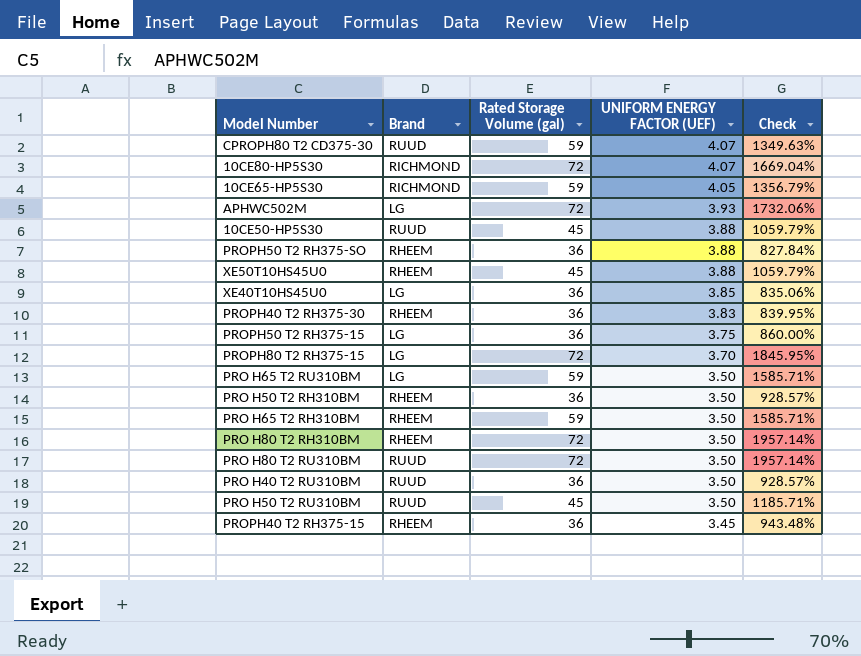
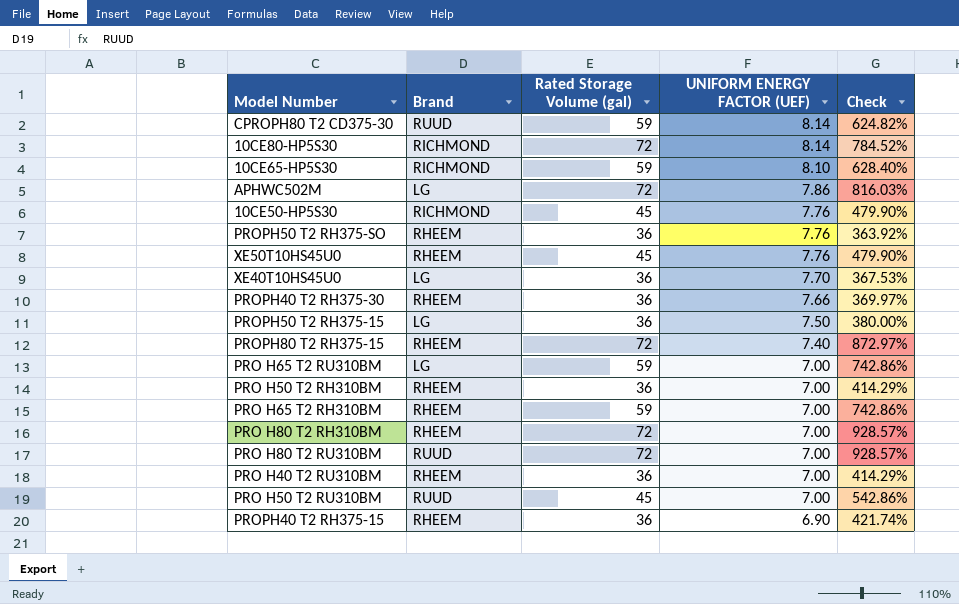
CPROPH80 T2 CD375-30 | UNIFORM ENERGY FACTOR (UEF): 4.07 -> 8.14
CPROPH80 T2 CD375-30 | Check: 1349.63% -> 624.82%
10CE80-HP5S30 | UNIFORM ENERGY FACTOR (UEF): 4.07 -> 8.14
10CE80-HP5S30 | Check: 1669.04% -> 784.52%
10CE65-HP5S30 | UNIFORM ENERGY FACTOR (UEF): 4.05 -> 8.10
10CE65-HP5S30 | Check: 1356.79% -> 628.40%
APHWC502M | UNIFORM ENERGY FACTOR (UEF): 3.93 -> 7.86
APHWC502M | Check: 1732.06% -> 816.03%
10CE50-HP5S30 | Brand: RUUD -> RICHMOND
10CE50-HP5S30 | UNIFORM ENERGY FACTOR (UEF): 3.88 -> 7.76
10CE50-HP5S30 | Check: 1059.79% -> 479.90%
PROPH50 T2 RH375-SO | UNIFORM ENERGY FACTOR (UEF): 3.88 -> 7.76
PROPH50 T2 RH375-SO | Check: 827.84% -> 363.92%
XE50T10HS45U0 | UNIFORM ENERGY FACTOR (UEF): 3.88 -> 7.76
XE50T10HS45U0 | Check: 1059.79% -> 479.90%
XE40T10HS45U0 | UNIFORM ENERGY FACTOR (UEF): 3.85 -> 7.70
XE40T10HS45U0 | Check: 835.06% -> 367.53%
PROPH40 T2 RH375-30 | UNIFORM ENERGY FACTOR (UEF): 3.83 -> 7.66
PROPH40 T2 RH375-30 | Check: 839.95% -> 369.97%
PROPH50 T2 RH375-15 | UNIFORM ENERGY FACTOR (UEF): 3.75 -> 7.50
PROPH50 T2 RH375-15 | Check: 860.00% -> 380.00%
PROPH80 T2 RH375-15 | Brand: LG -> RHEEM
PROPH80 T2 RH375-15 | UNIFORM ENERGY FACTOR (UEF): 3.70 -> 7.40
PROPH80 T2 RH375-15 | Check: 1845.95% -> 872.97%
PRO H65 T2 RU310BM | UNIFORM ENERGY FACTOR (UEF): 3.50 -> 7.00
PRO H65 T2 RU310BM | Check: 1585.71% -> 742.86%
PRO H50 T2 RH310BM | UNIFORM ENERGY FACTOR (UEF): 3.50 -> 7.00
PRO H50 T2 RH310BM | Check: 928.57% -> 414.29%
PRO H65 T2 RH310BM | UNIFORM ENERGY FACTOR (UEF): 3.50 -> 7.00
PRO H65 T2 RH310BM | Check: 1585.71% -> 742.86%
PRO H80 T2 RH310BM | UNIFORM ENERGY FACTOR (UEF): 3.50 -> 7.00
PRO H80 T2 RH310BM | Check: 1957.14% -> 928.57%
PRO H80 T2 RU310BM | UNIFORM ENERGY FACTOR (UEF): 3.50 -> 7.00
PRO H80 T2 RU310BM | Check: 1957.14% -> 928.57%
PRO H40 T2 RU310BM | Brand: RUUD -> RHEEM
PRO H40 T2 RU310BM | UNIFORM ENERGY FACTOR (UEF): 3.50 -> 7.00
PRO H40 T2 RU310BM | Check: 928.57% -> 414.29%
PRO H50 T2 RU310BM | UNIFORM ENERGY FACTOR (UEF): 3.50 -> 7.00
PRO H50 T2 RU310BM | Check: 1185.71% -> 542.86%
PROPH40 T2 RH375-15 | UNIFORM ENERGY FACTOR (UEF): 3.45 -> 6.90
PROPH40 T2 RH375-15 | Check: 943.48% -> 421.74%

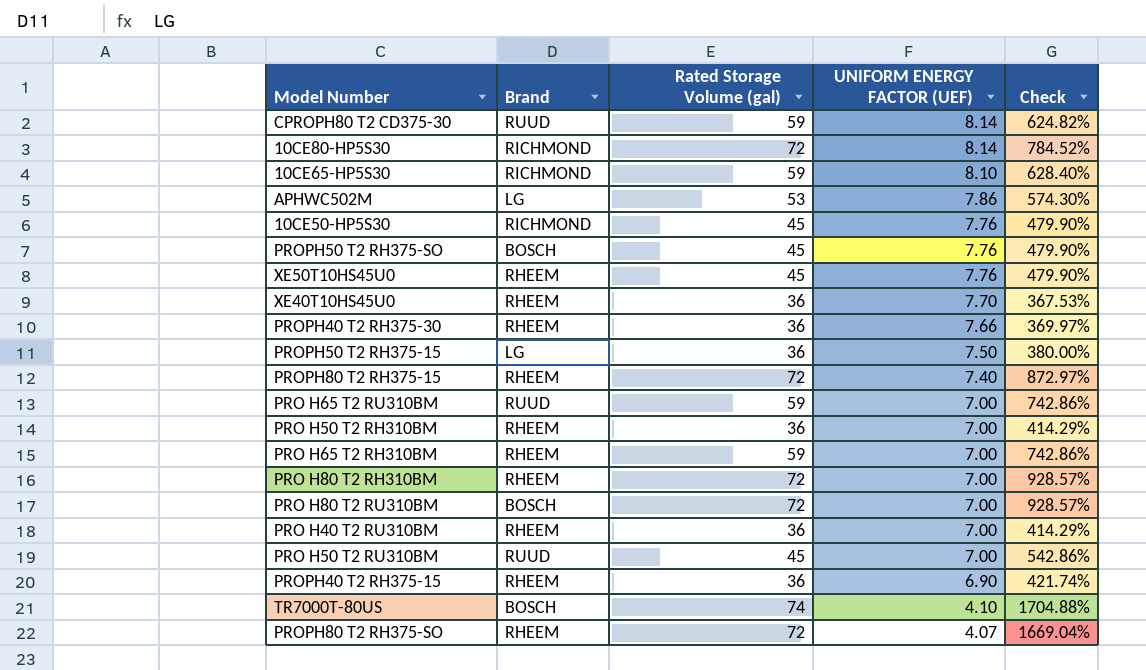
APHWC502M | Rated Storage Volume (gal): 72 -> 53
APHWC502M | Check: 816.03% -> 574.30%
PROPH50 T2 RH375-SO | Brand: RHEEM -> BOSCH
PROPH50 T2 RH375-SO | Rated Storage Volume (gal): 36 -> 45
PROPH50 T2 RH375-SO | Check: 363.92% -> 479.90%
XE40T10HS45U0 | Brand: LG -> RHEEM
PRO H65 T2 RU310BM | Brand: LG -> RUUD
PRO H80 T2 RU310BM | Brand: RUUD -> BOSCH
row TR7000T-80US: none -> BOSCH | 74 | 4.10 | 1704.88%
row PROPH80 T2 RH375-SO: none -> RHEEM | 72 | 4.07 | 1669.04%

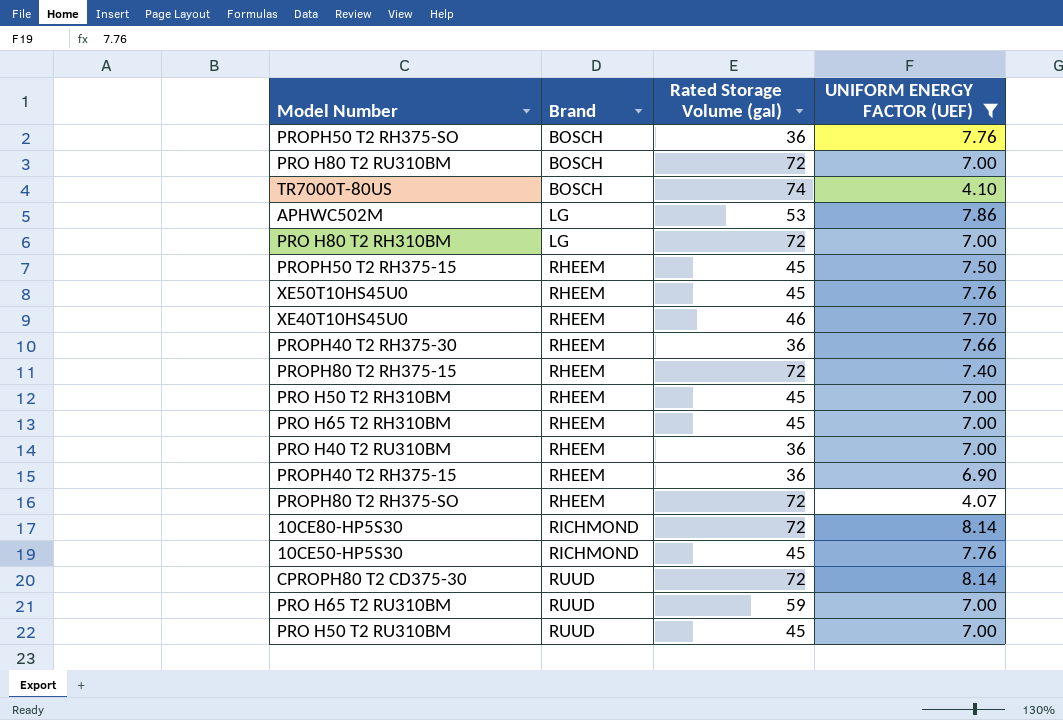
filter: none -> UNIFORM ENERGY FACTOR (UEF) != 8.10
row order: UNIFORM ENERGY FACTOR (UEF) descending -> Brand ascending
column Check | formula: ([Rated Storage Volume (gal)] - [UNIFORM ENERGY FACTOR (UEF)]) / [UNIFORM ENERGY FACTOR (UEF)] -> none
PROPH50 T2 RH375-SO | Rated Storage Volume (gal): 45 -> 36
PRO H80 T2 RH310BM | Brand: RHEEM -> LG
PROPH50 T2 RH375-15 | Brand: LG -> RHEEM
PROPH50 T2 RH375-15 | Rated Storage Volume (gal): 36 -> 45
XE40T10HS45U0 | Rated Storage Volume (gal): 36 -> 46
PRO H50 T2 RH310BM | Rated Storage Volume (gal): 36 -> 45
PRO H65 T2 RH310BM | Rated Storage Volume (gal): 59 -> 45
CPROPH80 T2 CD375-30 | Rated Storage Volume (gal): 59 -> 72

